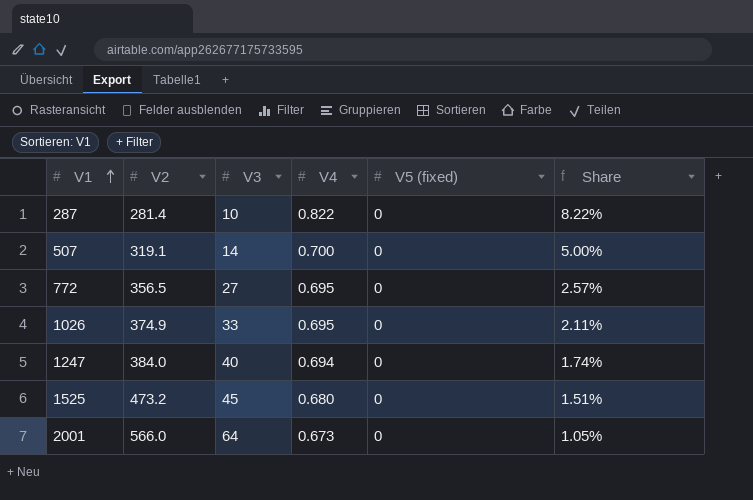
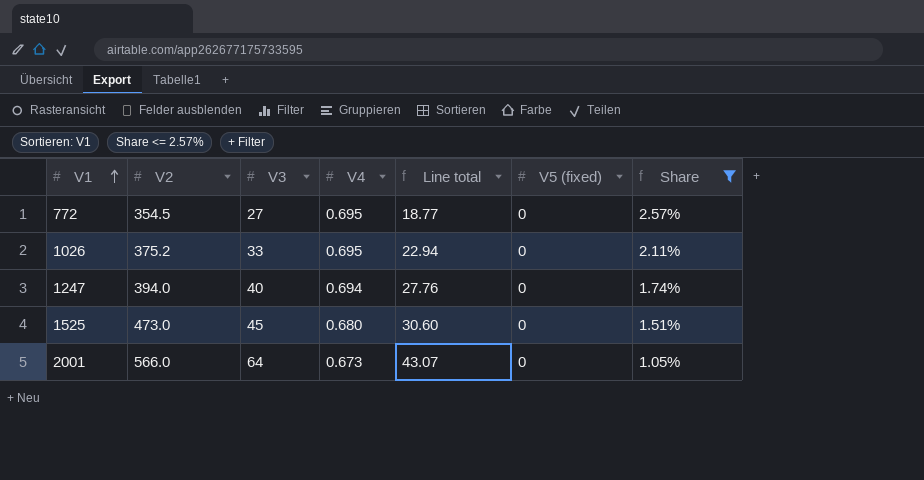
filter: none -> Share <= 2.57%
column Line total | formula: none -> [V3] * [V4]
772 | V2: 356.5 -> 354.5
1026 | V2: 374.9 -> 375.2
1247 | V2: 384.0 -> 394.0
1525 | V2: 473.2 -> 473.0

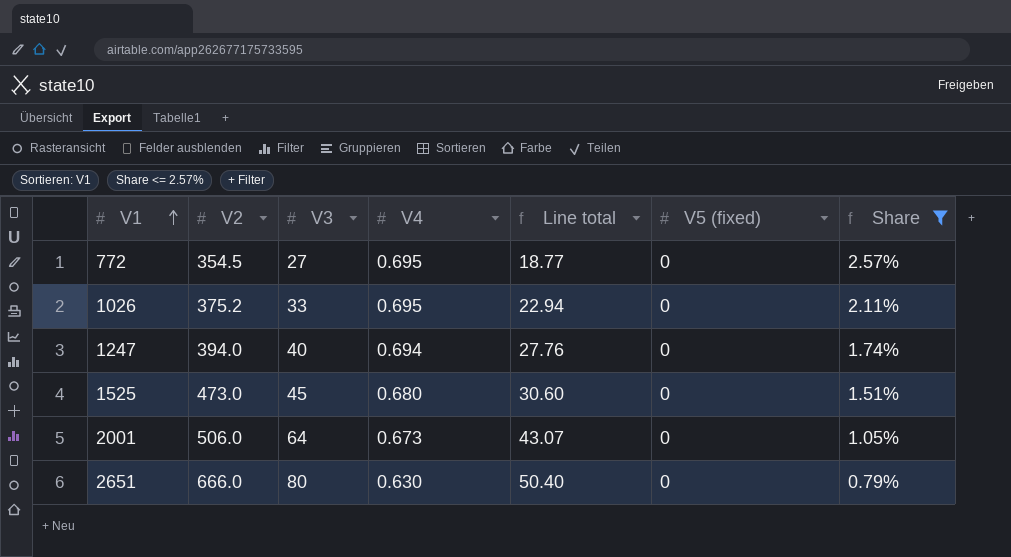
2001 | V2: 566.0 -> 506.0
row 2651: none -> 666.0 | 80 | 0.630 | 50.40 | 0 | 0.79%

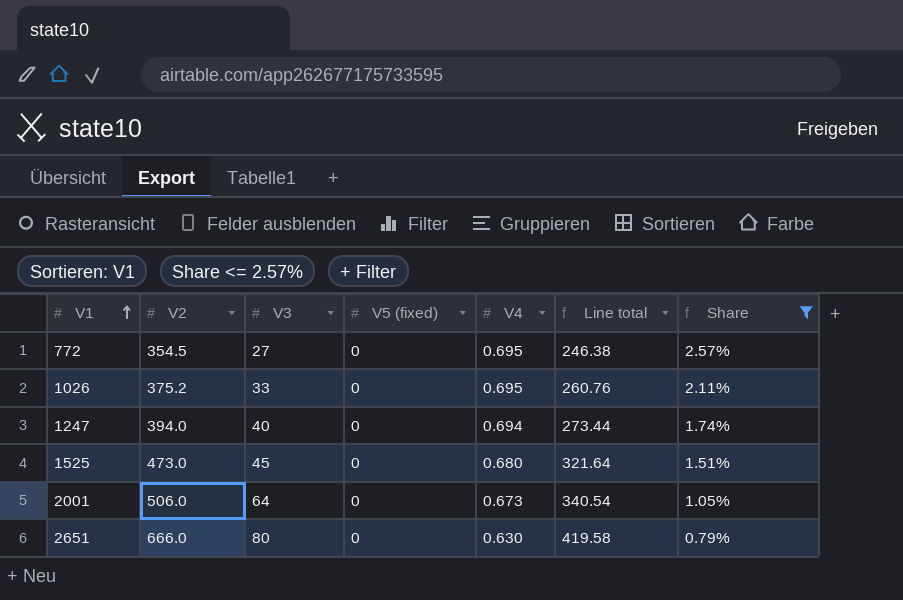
column V5 (fixed) | position: 6 -> 4
column Line total | formula: [V3] * [V4] -> [V2] * [V4]

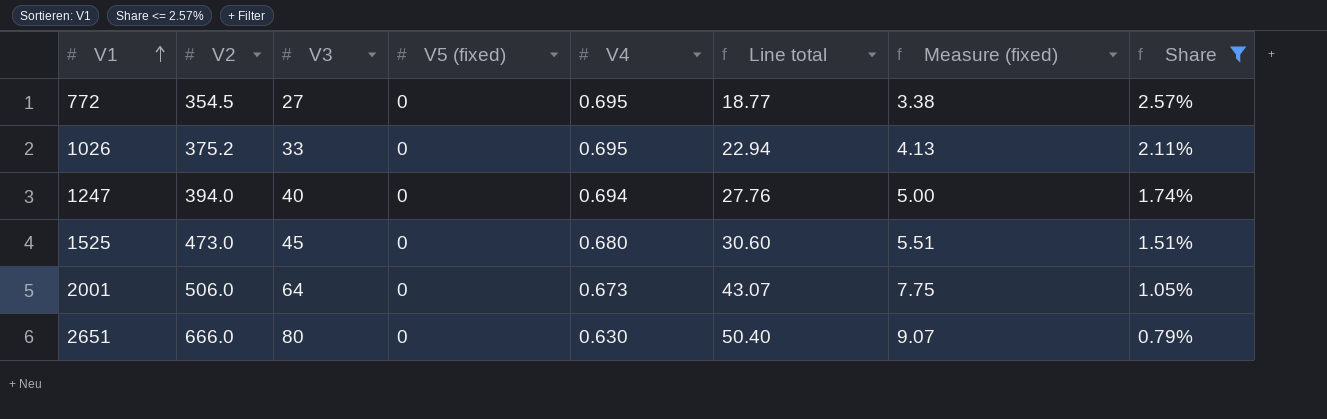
column Line total | formula: [V2] * [V4] -> [V3] * [V4]
column Measure (fixed) | formula: none -> [Line total] * 0.18

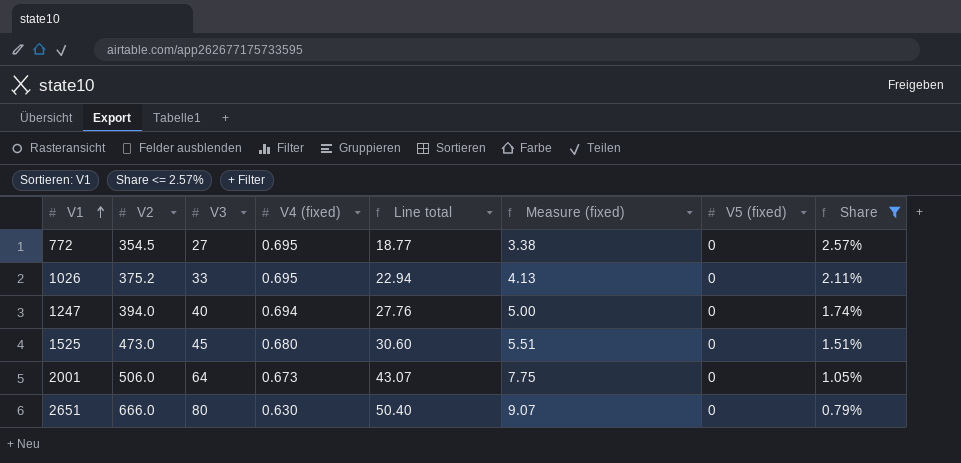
column name: V4 -> V4 (fixed)
column V5 (fixed) | position: 4 -> 7

